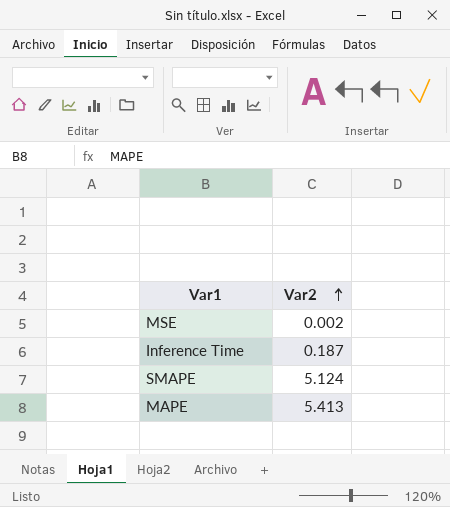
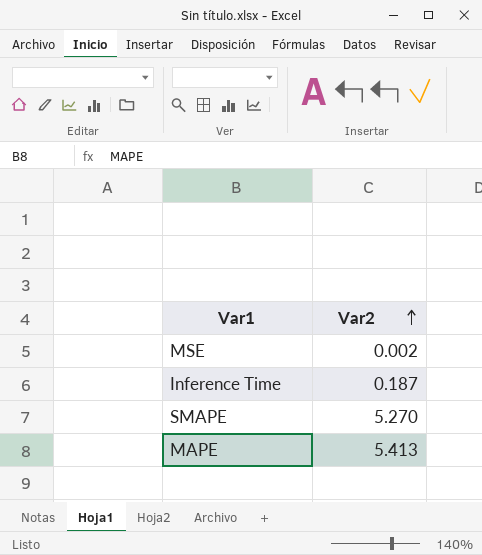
SMAPE | Var2: 5.124 -> 5.270

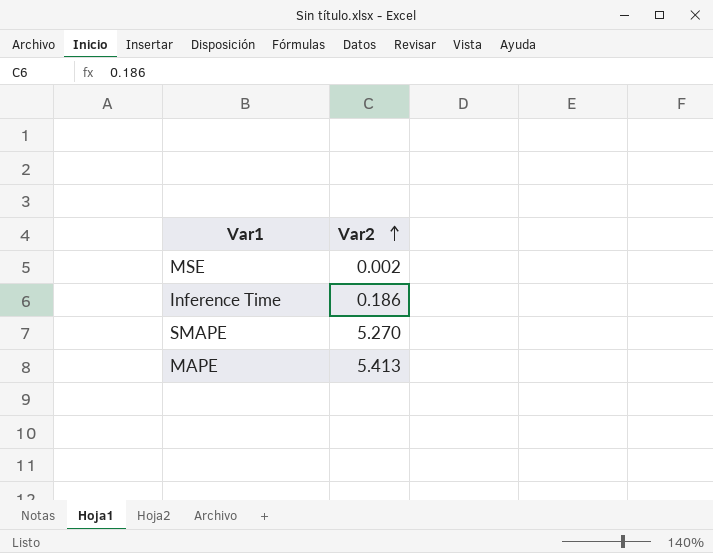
Inference Time | Var2: 0.187 -> 0.186

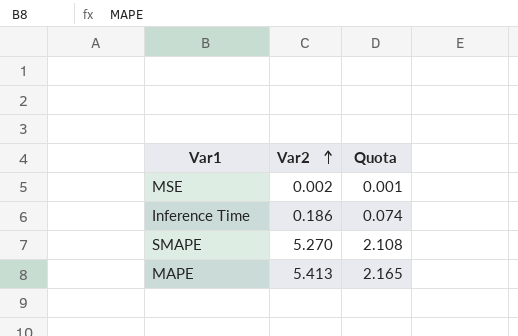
column Quota | formula: none -> [Var2] * 0.4

